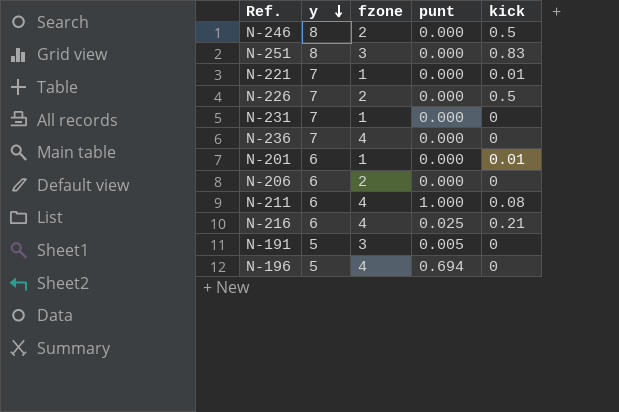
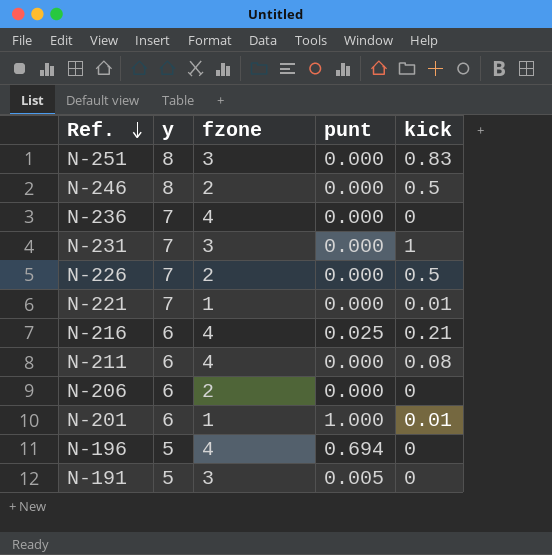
row order: y descending -> Ref. descending
N-231 | fzone: 1 -> 3
N-231 | kick: 0 -> 1
N-211 | punt: 1.000 -> 0.000
N-201 | punt: 0.000 -> 1.000

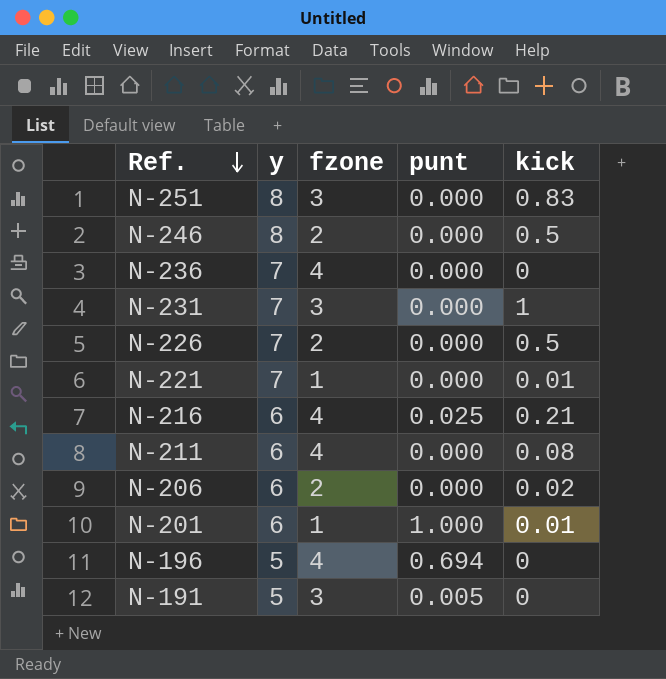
N-206 | kick: 0 -> 0.02

